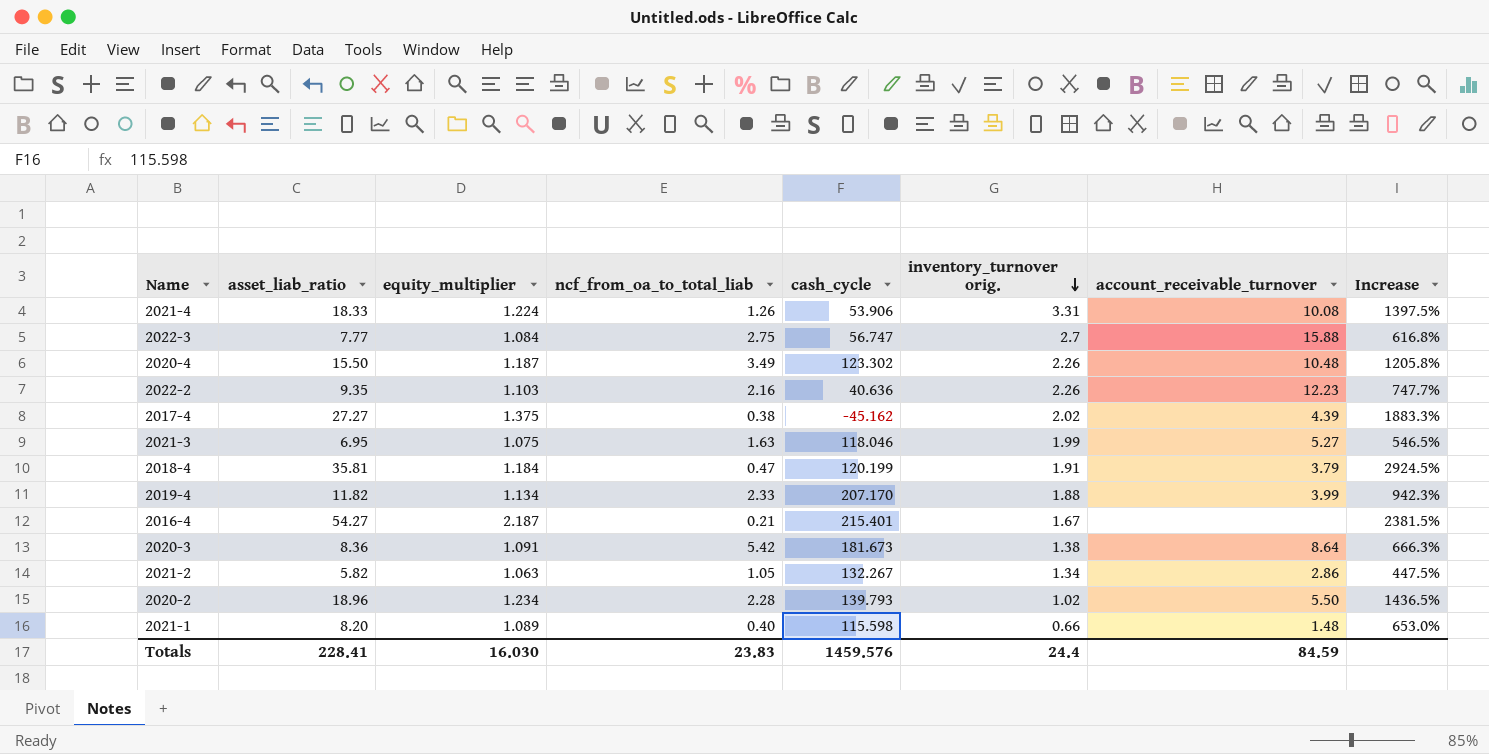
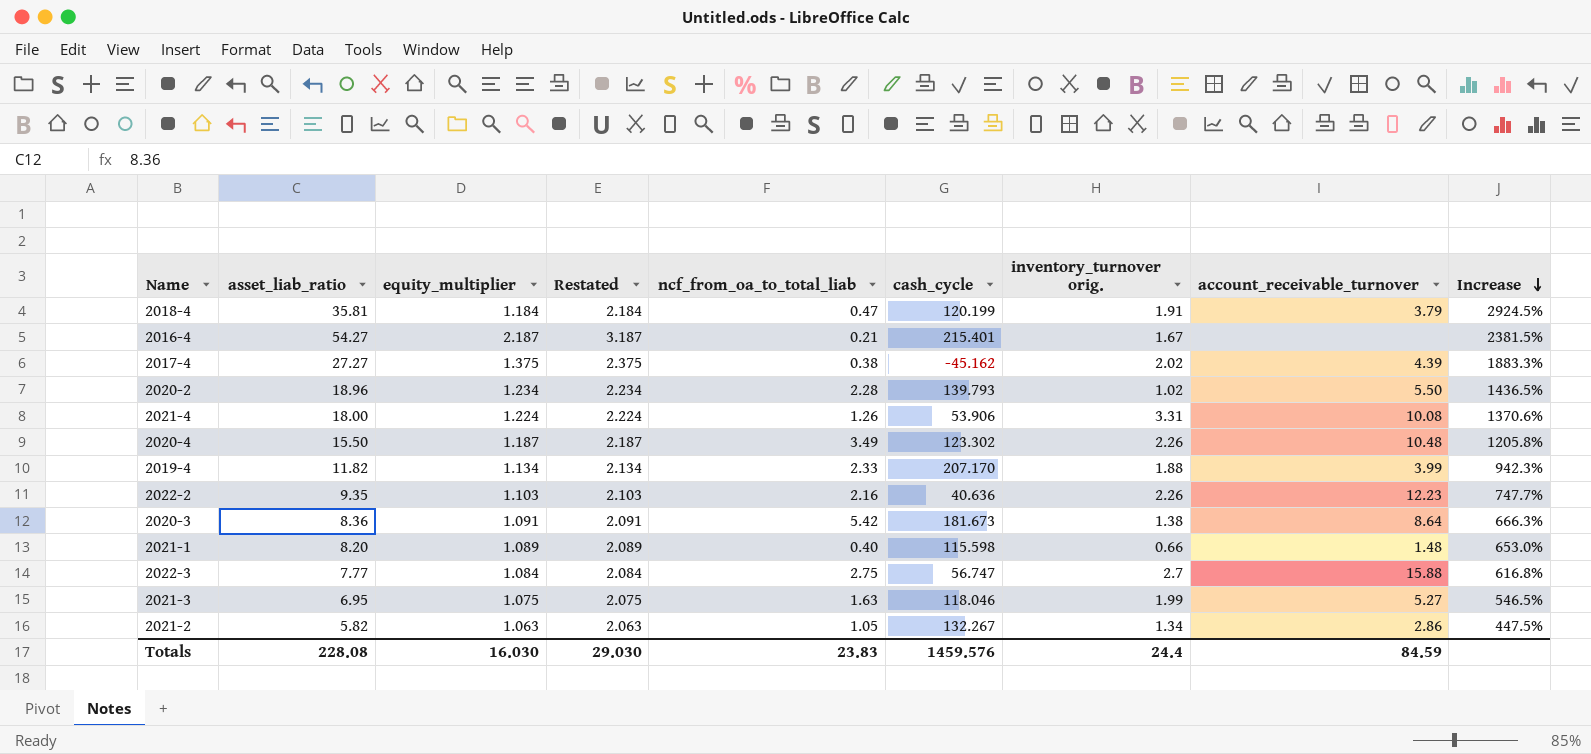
row order: inventory_turnover orig. descending -> Increase descending
column Restated | formula: none -> [equity_multiplier] + 1
2021-4 | asset_liab_ratio: 18.33 -> 18.00
2021-4 | Increase: 1397.5% -> 1370.6%
Totals | asset_liab_ratio: 228.41 -> 228.08

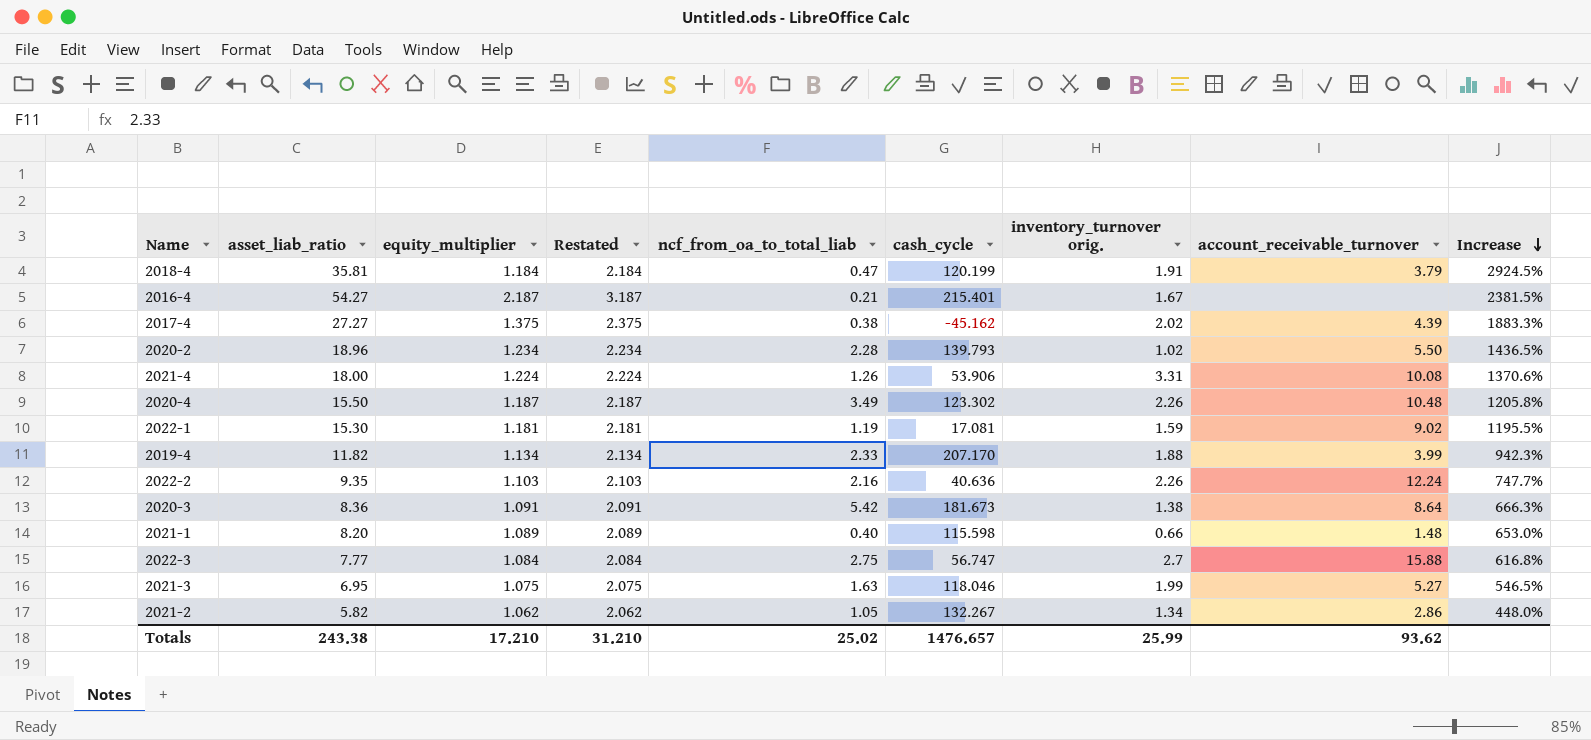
row 2022-1: none -> 15.30 | 1.181 | 2.181 | 1.19 | 17.081 | 1.59 | 9.02 | 1195.5%
2022-2 | account_receivable_turnover: 12.23 -> 12.24
2021-2 | equity_multiplier: 1.063 -> 1.062
2021-2 | Restated: 2.063 -> 2.062
2021-2 | Increase: 447.5% -> 448.0%
Totals | asset_liab_ratio: 228.08 -> 243.38
Totals | equity_multiplier: 16.030 -> 17.210
Totals | Restated: 29.030 -> 31.210
Totals | ncf_from_oa_to_total_liab: 23.83 -> 25.02
Totals | cash_cycle: 1459.576 -> 1476.657
Totals | inventory_turnover orig.: 24.4 -> 25.99
Totals | account_receivable_turnover: 84.59 -> 93.62

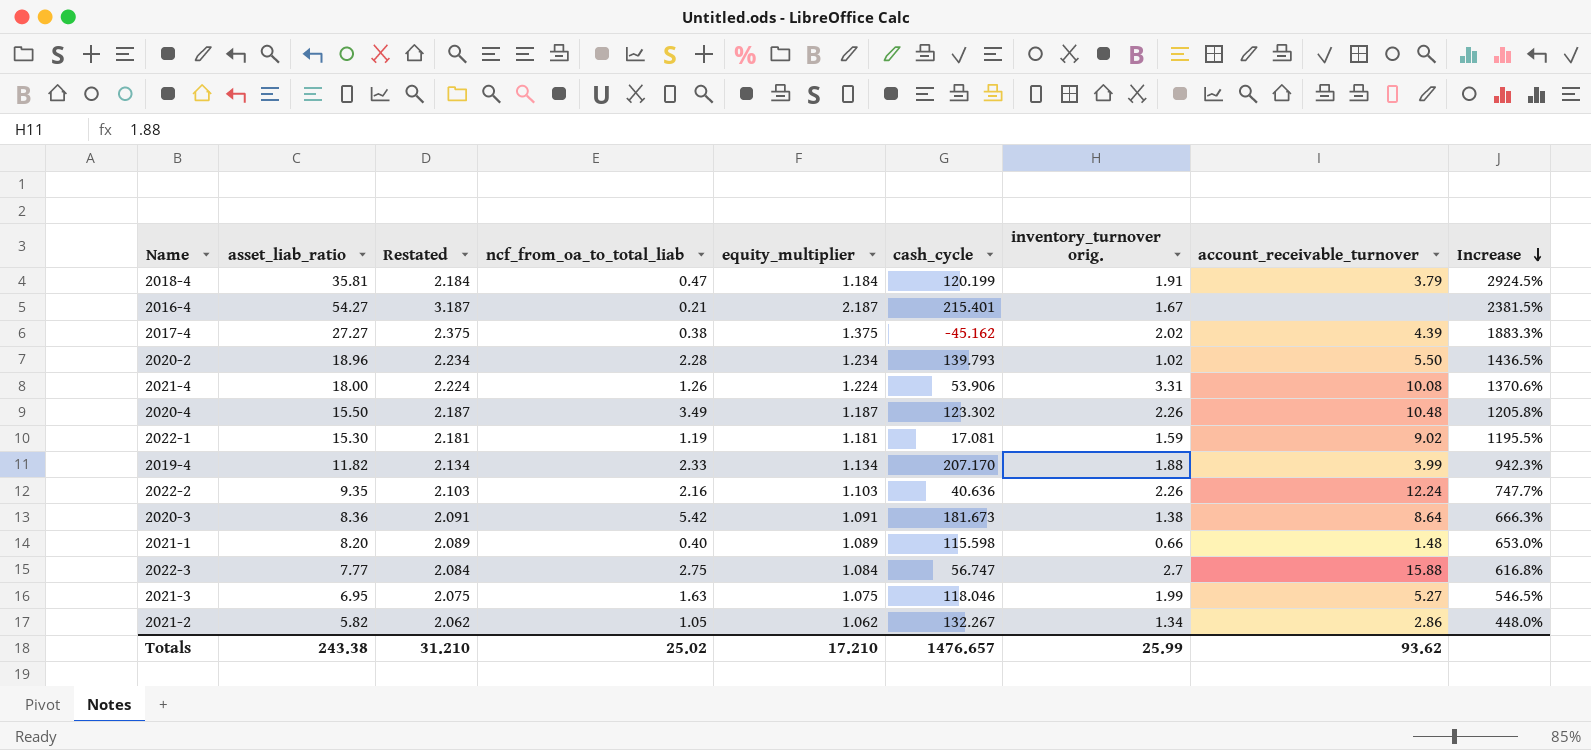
column equity_multiplier | position: 3 -> 5

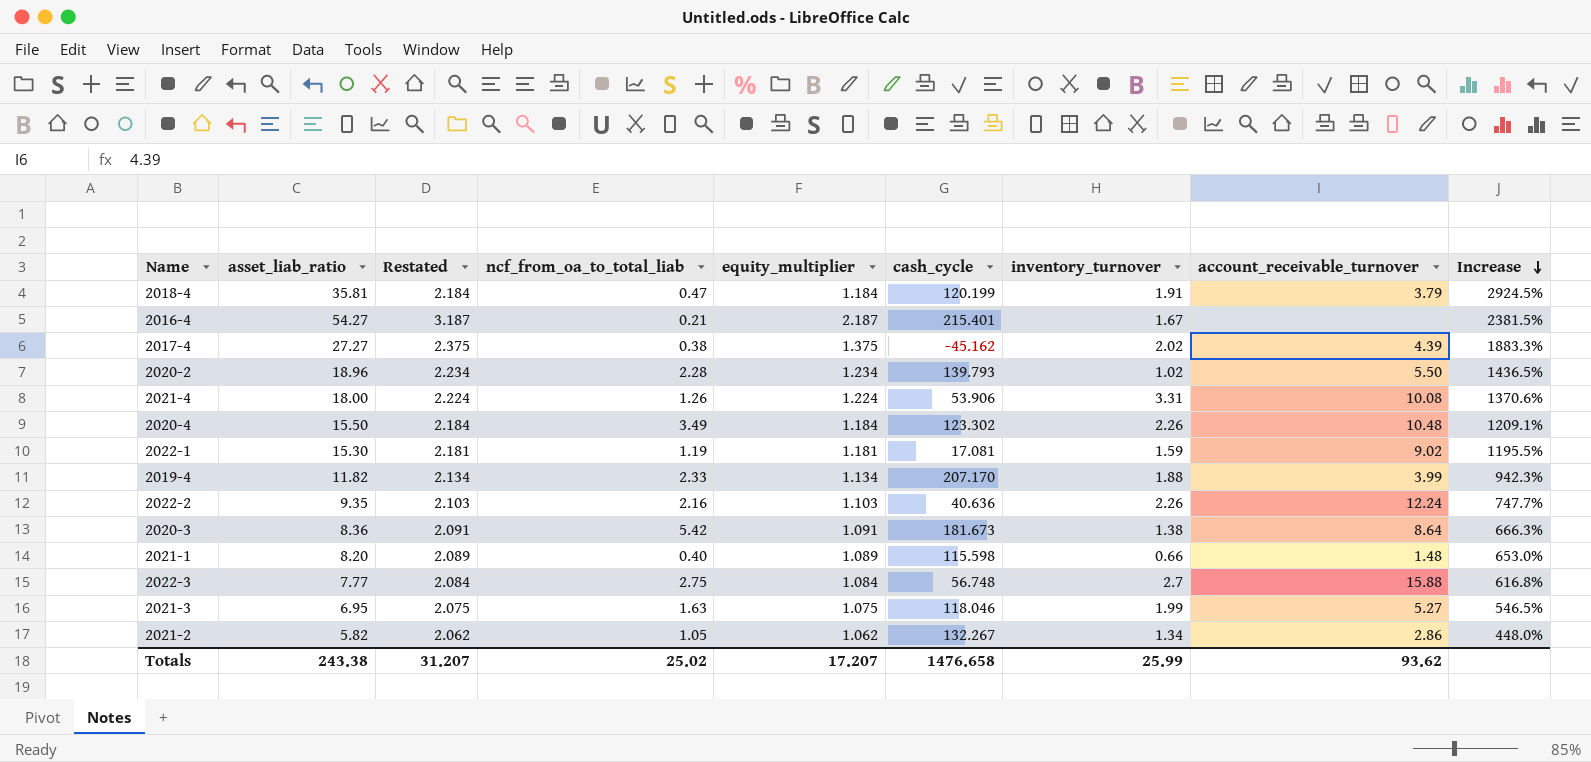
column name: inventory_turnover orig. -> inventory_turnover
2020-4 | Restated: 2.187 -> 2.184
2020-4 | equity_multiplier: 1.187 -> 1.184
2020-4 | Increase: 1205.8% -> 1209.1%
2022-3 | cash_cycle: 56.747 -> 56.748
Totals | Restated: 31.210 -> 31.207
Totals | equity_multiplier: 17.210 -> 17.207
Totals | cash_cycle: 1476.657 -> 1476.658

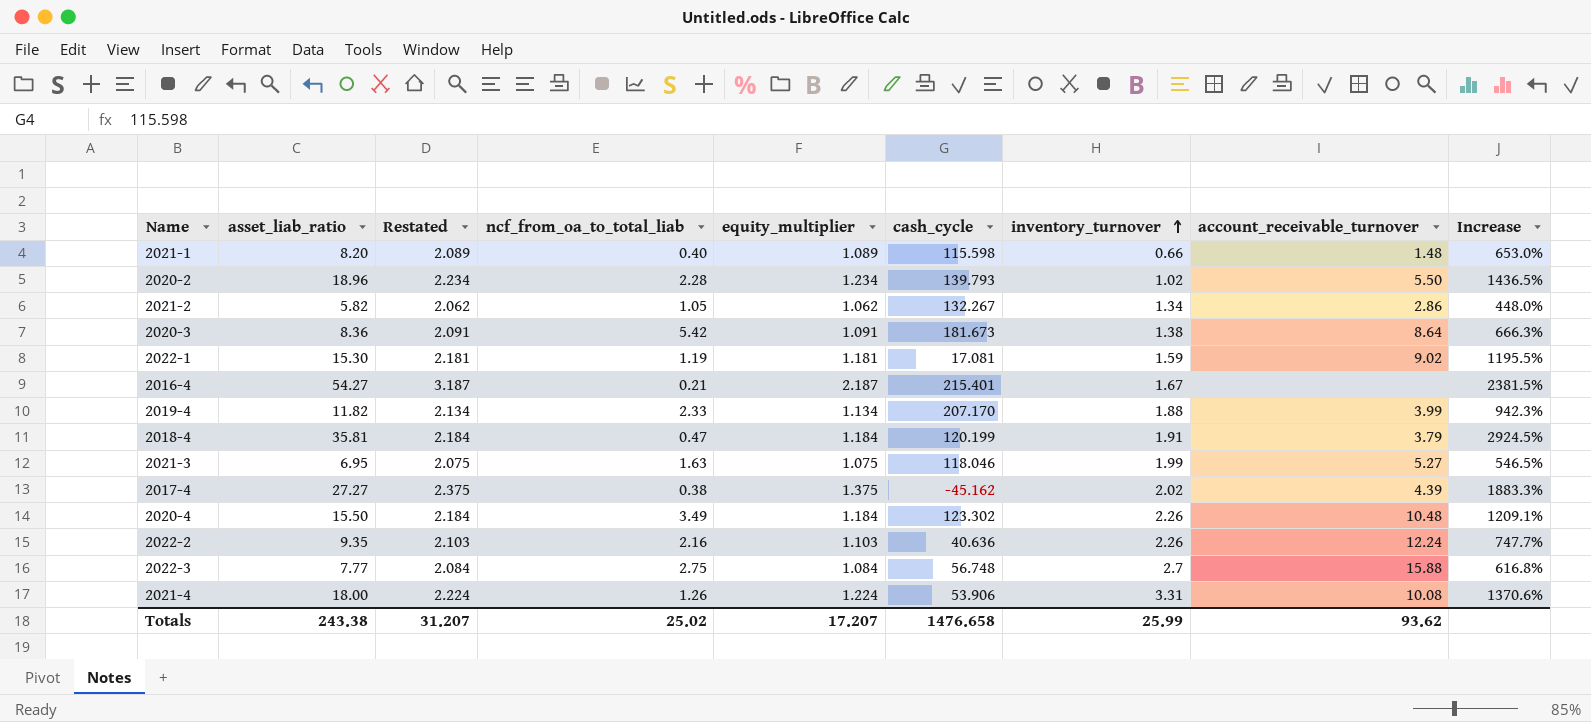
row order: Increase descending -> inventory_turnover ascending

